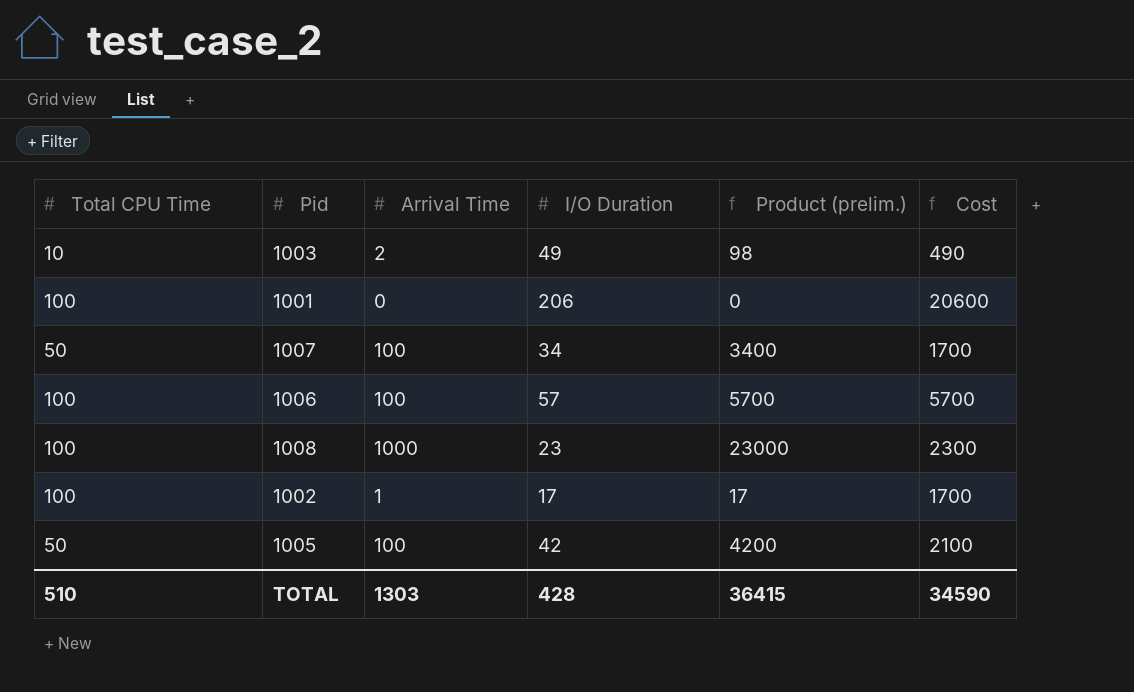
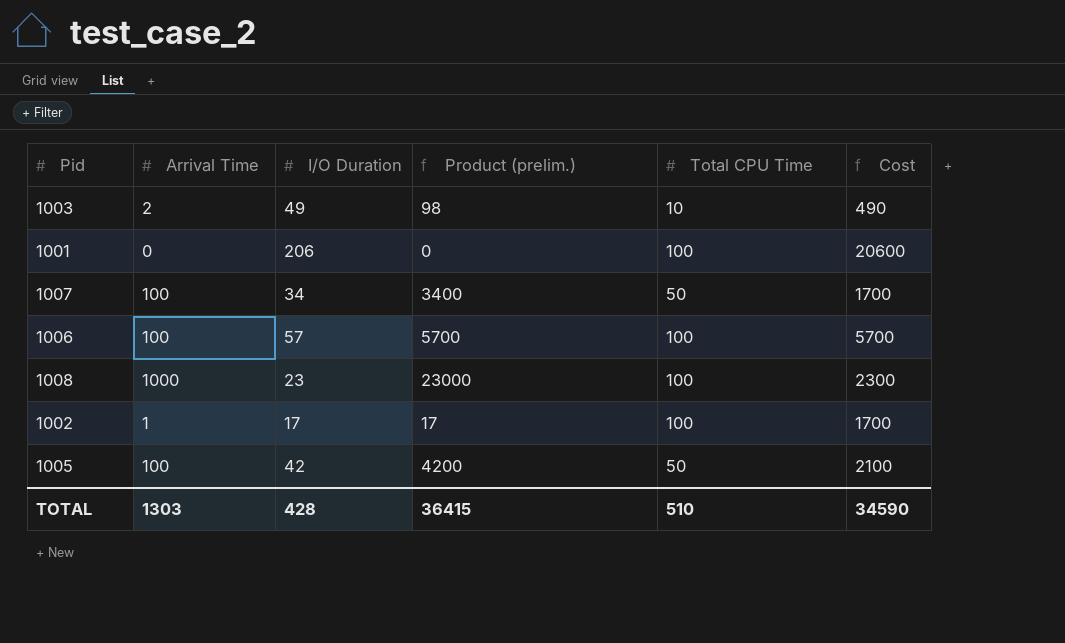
column Total CPU Time | position: 1 -> 5

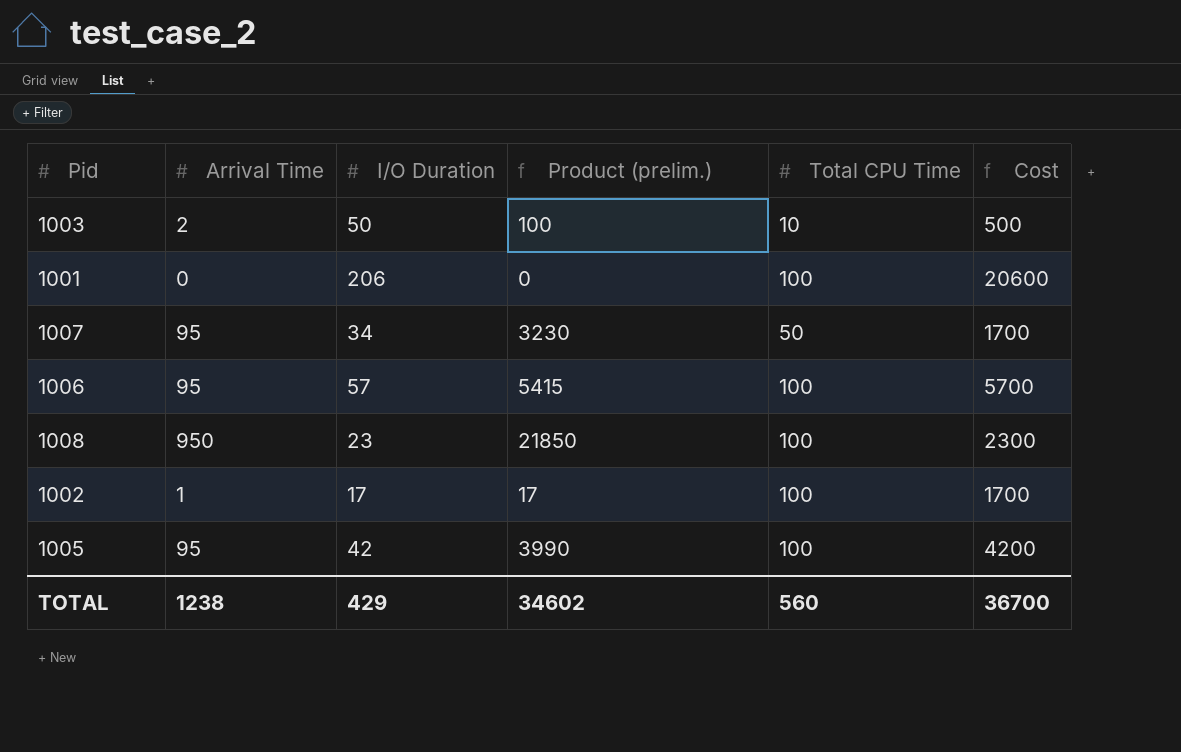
1003 | I/O Duration: 49 -> 50
1003 | Product (prelim.): 98 -> 100
1003 | Cost: 490 -> 500
1007 | Arrival Time: 100 -> 95
1007 | Product (prelim.): 3400 -> 3230
1006 | Arrival Time: 100 -> 95
1006 | Product (prelim.): 5700 -> 5415
1008 | Arrival Time: 1000 -> 950
1008 | Product (prelim.): 23000 -> 21850
1005 | Arrival Time: 100 -> 95
1005 | Product (prelim.): 4200 -> 3990
1005 | Total CPU Time: 50 -> 100
1005 | Cost: 2100 -> 4200
TOTAL | Arrival Time: 1303 -> 1238
TOTAL | I/O Duration: 428 -> 429
TOTAL | Product (prelim.): 36415 -> 34602
TOTAL | Total CPU Time: 510 -> 560
TOTAL | Cost: 34590 -> 36700

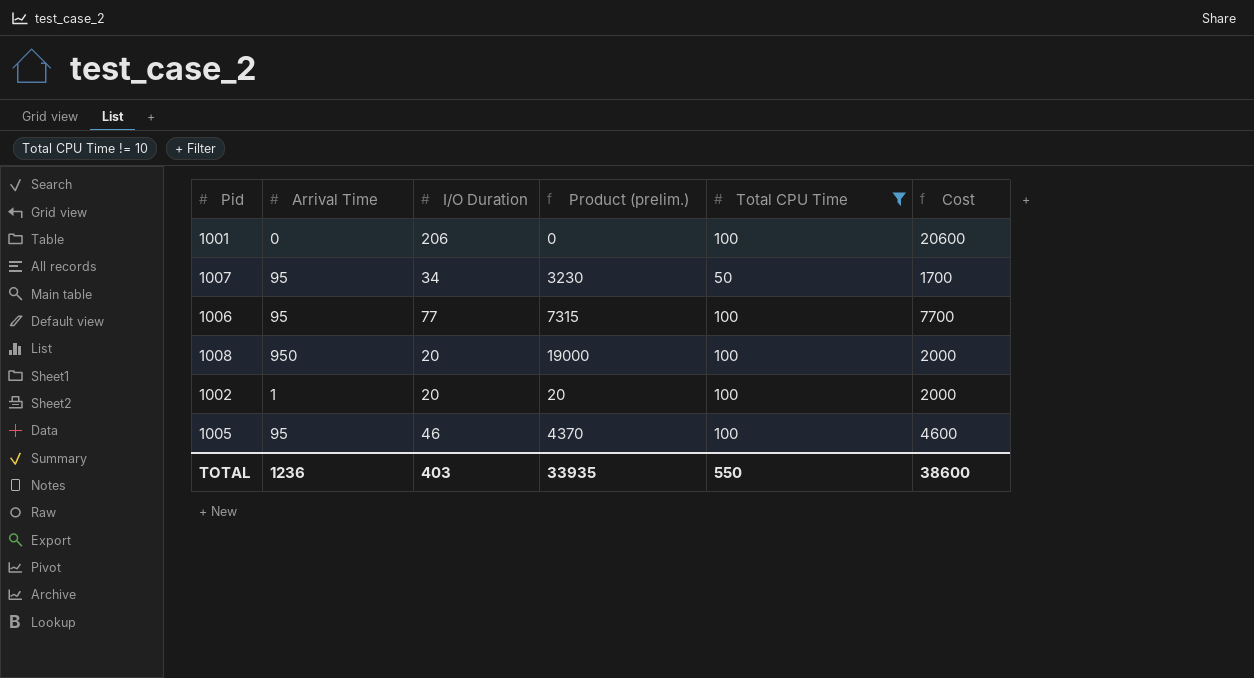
filter: none -> Total CPU Time != 10
1006 | I/O Duration: 57 -> 77
1006 | Product (prelim.): 5415 -> 7315
1006 | Cost: 5700 -> 7700
1008 | I/O Duration: 23 -> 20
1008 | Product (prelim.): 21850 -> 19000
1008 | Cost: 2300 -> 2000
1002 | I/O Duration: 17 -> 20
1002 | Product (prelim.): 17 -> 20
1002 | Cost: 1700 -> 2000
1005 | I/O Duration: 42 -> 46
1005 | Product (prelim.): 3990 -> 4370
1005 | Cost: 4200 -> 4600
TOTAL | Arrival Time: 1238 -> 1236
TOTAL | I/O Duration: 429 -> 403
TOTAL | Product (prelim.): 34602 -> 33935
TOTAL | Total CPU Time: 560 -> 550
TOTAL | Cost: 36700 -> 38600

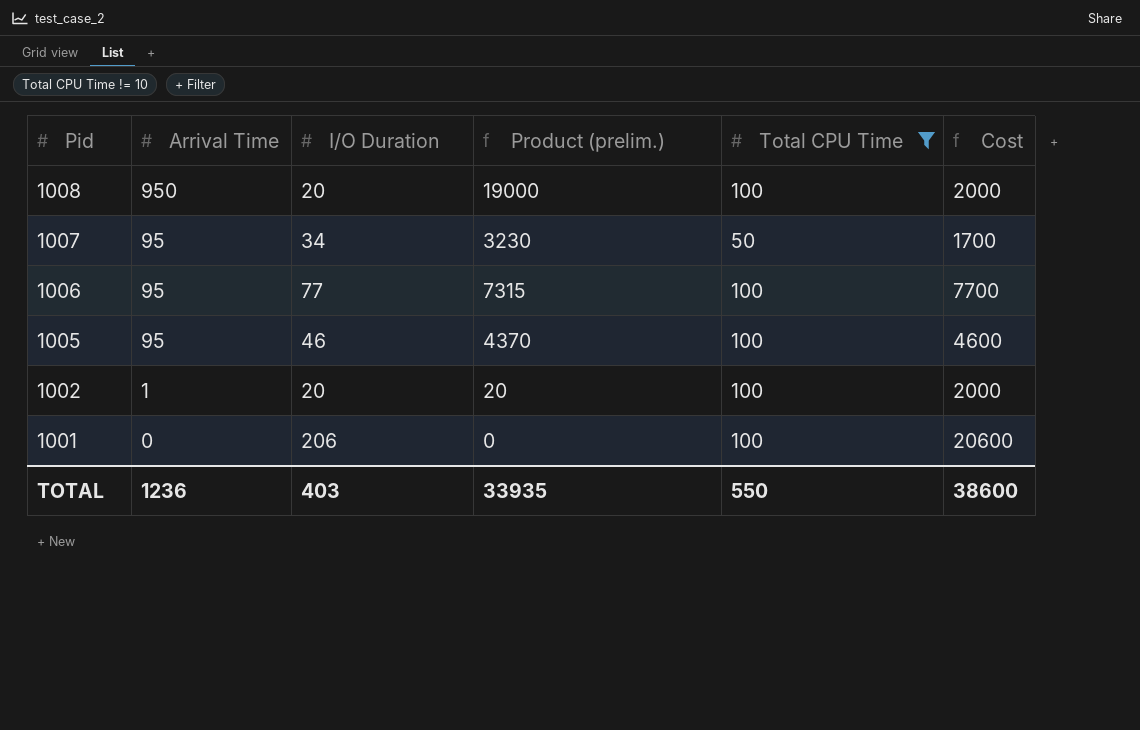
row order: none -> Pid descending

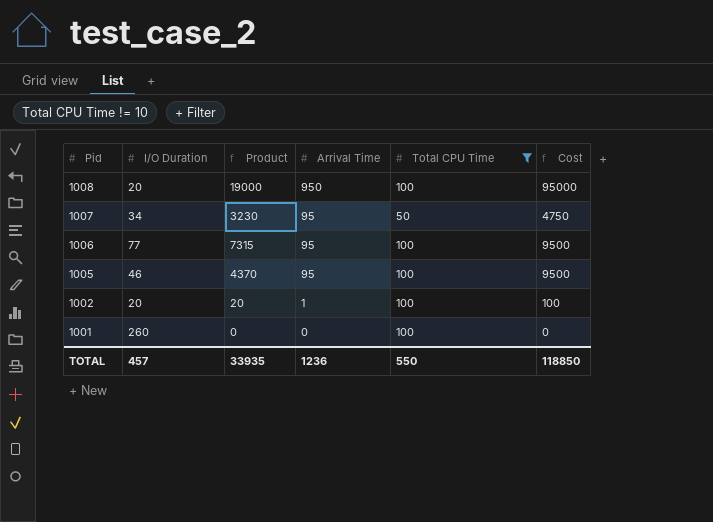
column name: Product (prelim.) -> Product
column Arrival Time | position: 2 -> 4
column Cost | formula: [I/O Duration] * [Total CPU Time] -> [Arrival Time] * [Total CPU Time]
1001 | I/O Duration: 206 -> 260
TOTAL | I/O Duration: 403 -> 457
TOTAL | Cost: 38600 -> 118850

